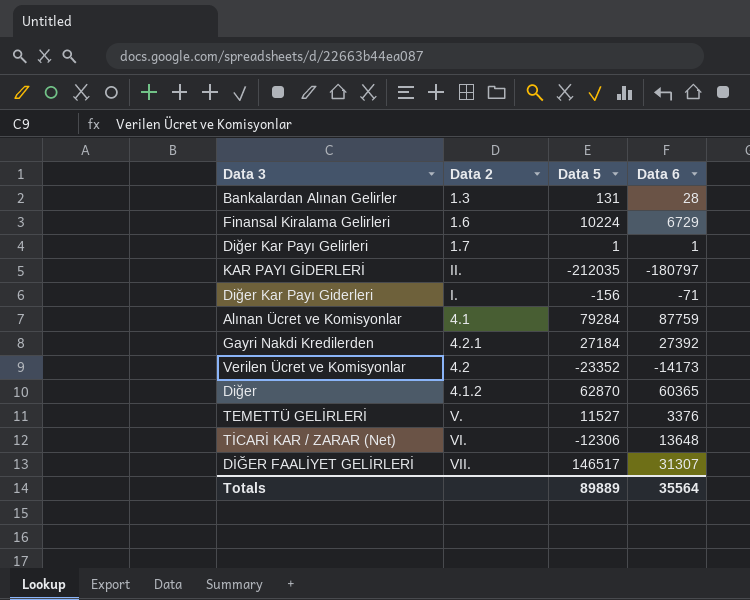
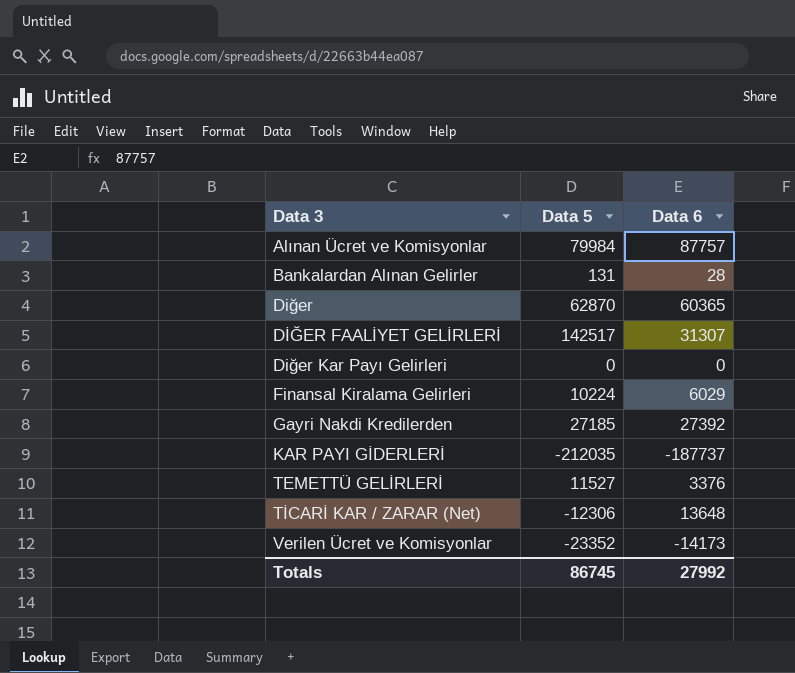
row order: none -> Data 3 ascending
column Data 2 | position: 2 -> none
row Diğer Kar Payı Giderleri: I. | -156 | -71 -> none
Alınan Ücret ve Komisyonlar | Data 5: 79284 -> 79984
Alınan Ücret ve Komisyonlar | Data 6: 87759 -> 87757
DİĞER FAALİYET GELİRLERİ | Data 5: 146517 -> 142517
Diğer Kar Payı Gelirleri | Data 5: 1 -> 0
Diğer Kar Payı Gelirleri | Data 6: 1 -> 0
Finansal Kiralama Gelirleri | Data 6: 6729 -> 6029
Gayri Nakdi Kredilerden | Data 5: 27184 -> 27185
KAR PAYI GİDERLERİ | Data 6: -180797 -> -187737
Totals | Data 5: 89889 -> 86745
Totals | Data 6: 35564 -> 27992

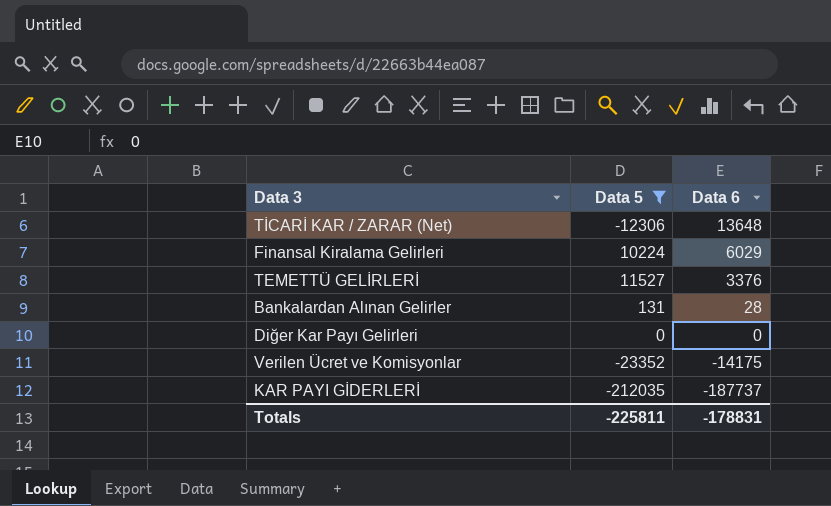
filter: none -> Data 5 <= 11527
row order: Data 3 ascending -> Data 6 descending
Verilen Ücret ve Komisyonlar | Data 6: -14173 -> -14175
Totals | Data 5: 86745 -> -225811
Totals | Data 6: 27992 -> -178831

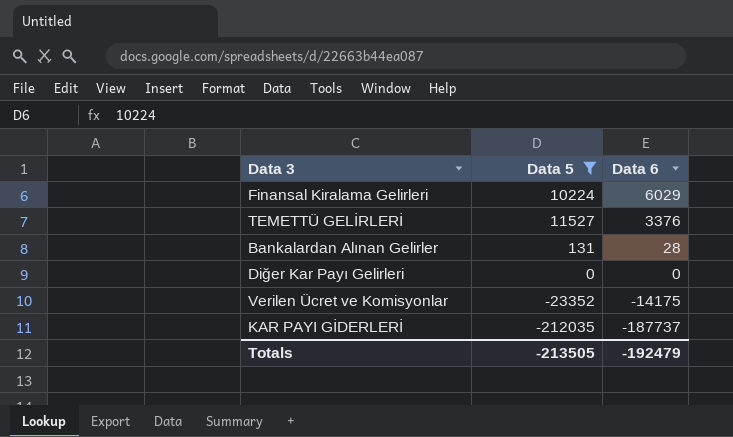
row TİCARİ KAR / ZARAR (Net): -12306 | 13648 -> none
Totals | Data 5: -225811 -> -213505
Totals | Data 6: -178831 -> -192479

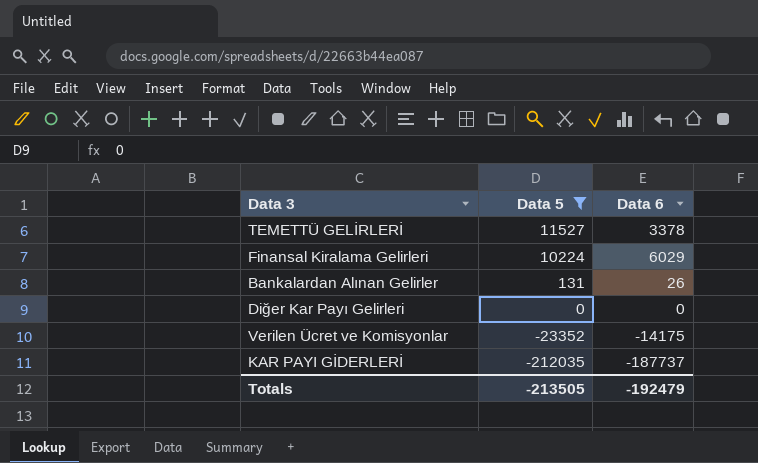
row order: Data 6 descending -> Data 5 descending
TEMETTÜ GELİRLERİ | Data 6: 3376 -> 3378
Bankalardan Alınan Gelirler | Data 6: 28 -> 26

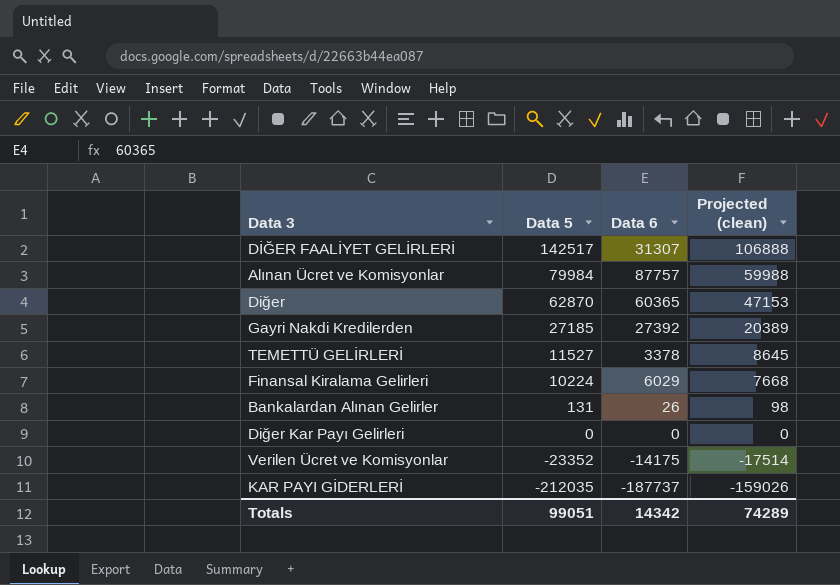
filter: Data 5 <= 11527 -> none
column Projected (clean) | formula: none -> [Data 5] * 0.75
Totals | Data 5: -213505 -> 99051
Totals | Data 6: -192479 -> 14342

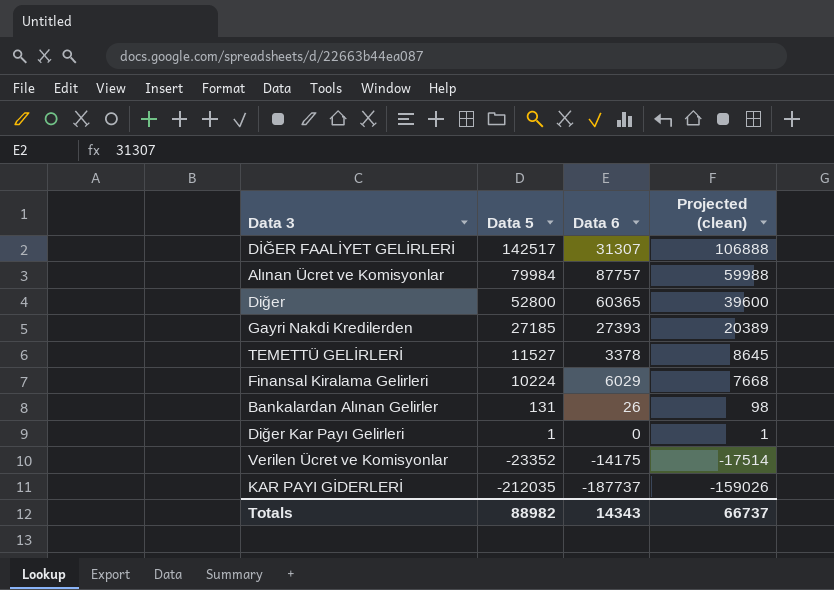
Diğer | Data 5: 62870 -> 52800
Diğer | Projected (clean): 47153 -> 39600
Gayri Nakdi Kredilerden | Data 6: 27392 -> 27393
Diğer Kar Payı Gelirleri | Data 5: 0 -> 1
Diğer Kar Payı Gelirleri | Projected (clean): 0 -> 1
Totals | Data 5: 99051 -> 88982
Totals | Data 6: 14342 -> 14343
Totals | Projected (clean): 74289 -> 66737

